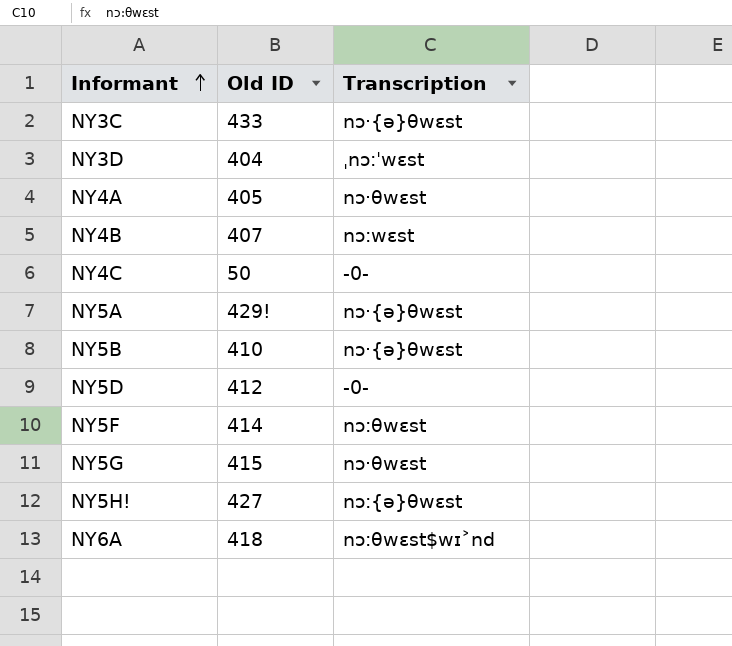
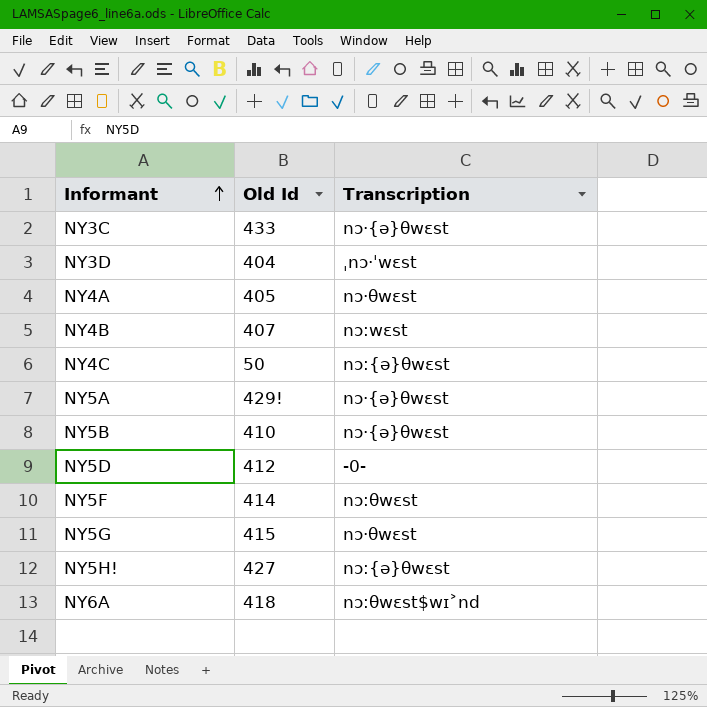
column name: Old ID -> Old Id
NY3D | Transcription: ˌnɔ:ˈwɛst -> ˌnɔ·ˈwɛst
NY4C | Transcription: -0- -> nɔ:{ə}θwɛst

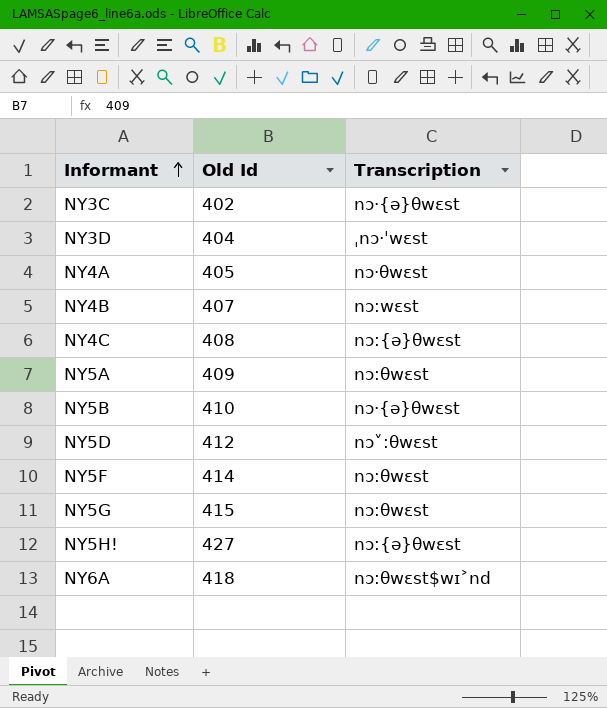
NY3C | Old Id: 433 -> 402
NY4C | Old Id: 50 -> 408
NY5A | Old Id: 429! -> 409
NY5A | Transcription: nɔ·{ə}θwɛst -> nɔ:θwɛst
NY5D | Transcription: -0- -> nɔ˅:θwɛst
NY5G | Transcription: nɔ·θwɛst -> nɔ:θwɛst

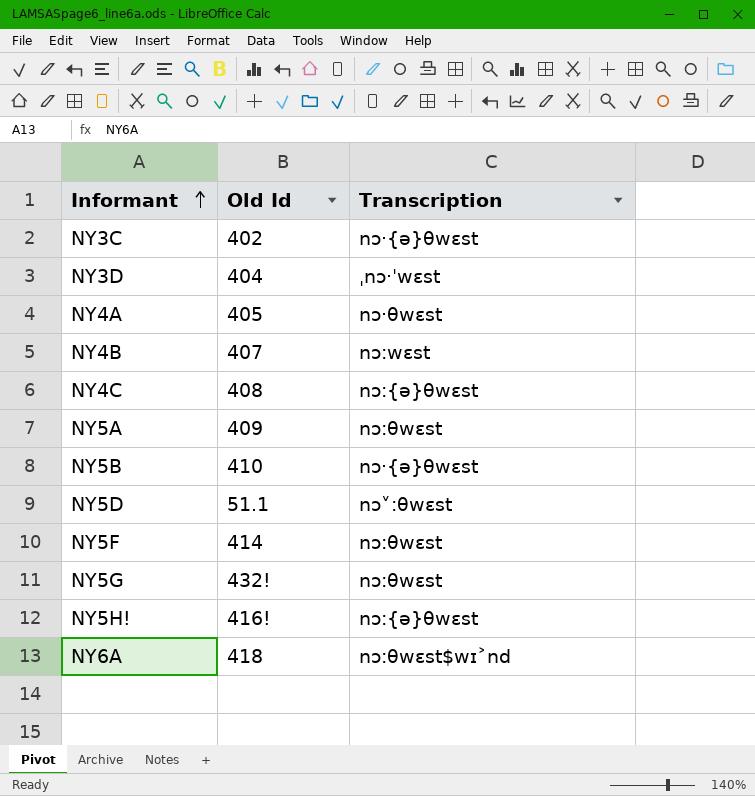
NY5D | Old Id: 412 -> 51.1
NY5G | Old Id: 415 -> 432!
NY5H! | Old Id: 427 -> 416!

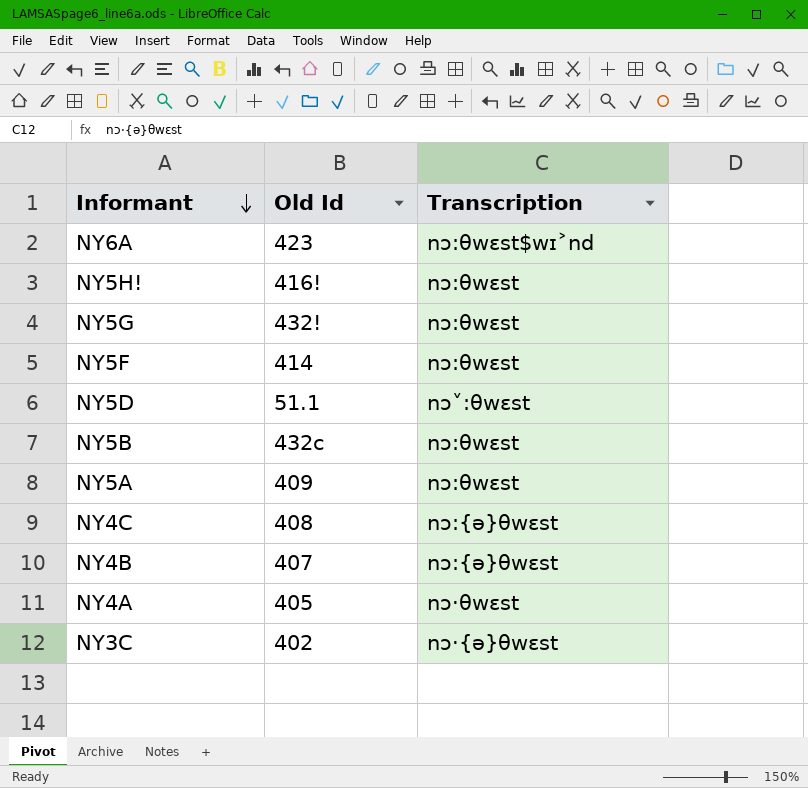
row order: Informant ascending -> Informant descending
row NY3D: 404 | ˌnɔ·ˈwɛst -> none
NY6A | Old Id: 418 -> 423
NY5H! | Transcription: nɔ:{ə}θwɛst -> nɔ:θwɛst
NY5B | Old Id: 410 -> 432c
NY5B | Transcription: nɔ·{ə}θwɛst -> nɔ:θwɛst
NY4B | Transcription: nɔ:wɛst -> nɔ:{ə}θwɛst

